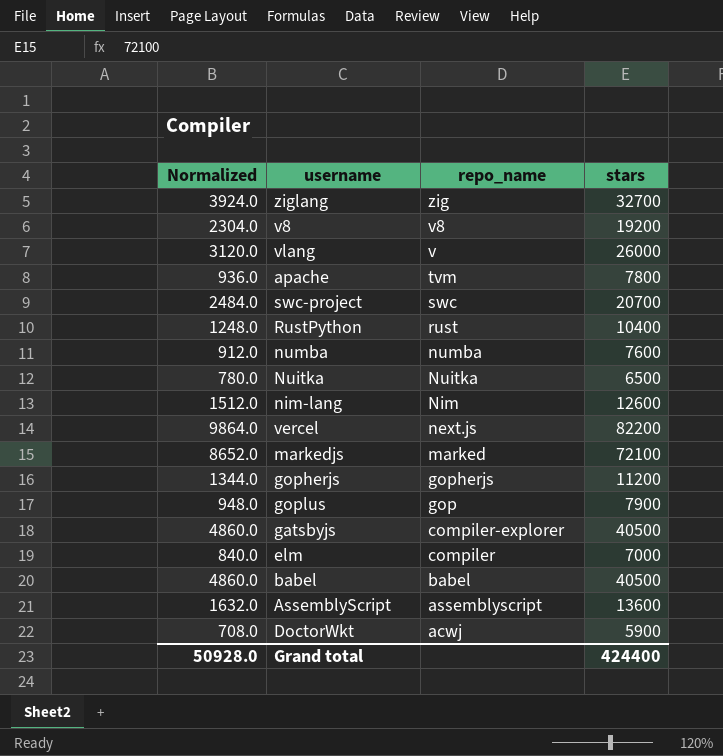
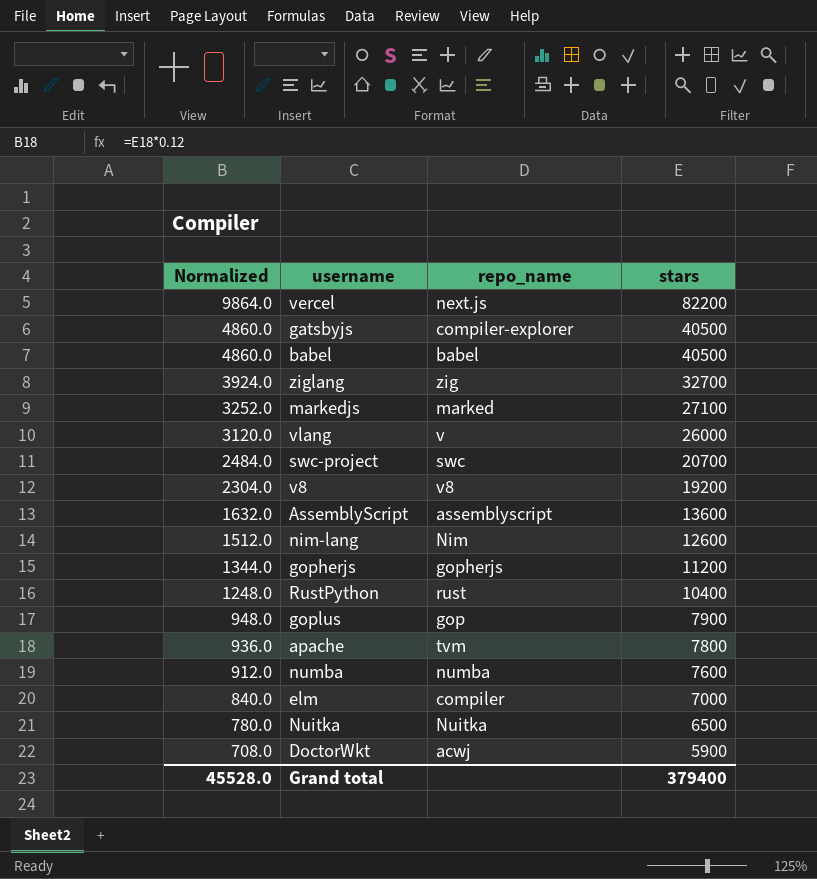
row order: repo_name descending -> Normalized descending
markedjs | Normalized: 8652.0 -> 3252.0
markedjs | stars: 72100 -> 27100
Grand total | Normalized: 50928.0 -> 45528.0
Grand total | stars: 424400 -> 379400

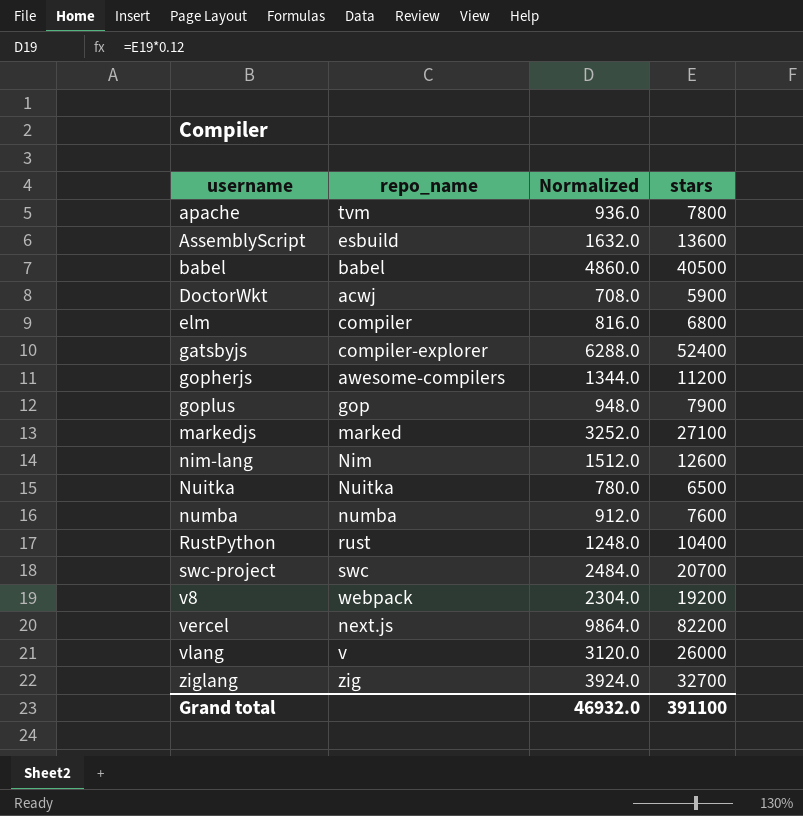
row order: Normalized descending -> username ascending
column Normalized | position: 1 -> 3
AssemblyScript | repo_name: assemblyscript -> esbuild
elm | Normalized: 840.0 -> 816.0
elm | stars: 7000 -> 6800
gatsbyjs | Normalized: 4860.0 -> 6288.0
gatsbyjs | stars: 40500 -> 52400
gopherjs | repo_name: gopherjs -> awesome-compilers
v8 | repo_name: v8 -> webpack
Grand total | Normalized: 45528.0 -> 46932.0
Grand total | stars: 379400 -> 391100

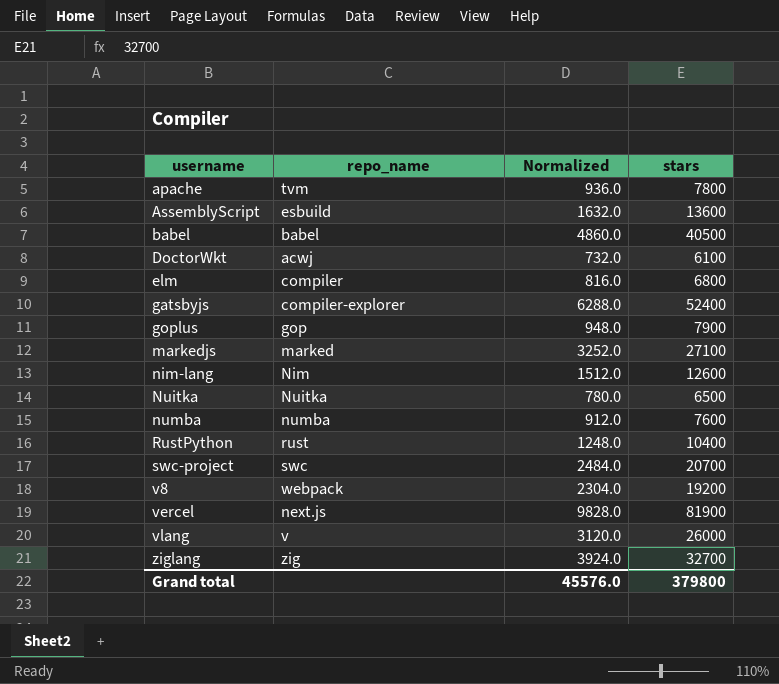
row gopherjs: awesome-compilers | 1344.0 | 11200 -> none
DoctorWkt | Normalized: 708.0 -> 732.0
DoctorWkt | stars: 5900 -> 6100
vercel | Normalized: 9864.0 -> 9828.0
vercel | stars: 82200 -> 81900
Grand total | Normalized: 46932.0 -> 45576.0
Grand total | stars: 391100 -> 379800

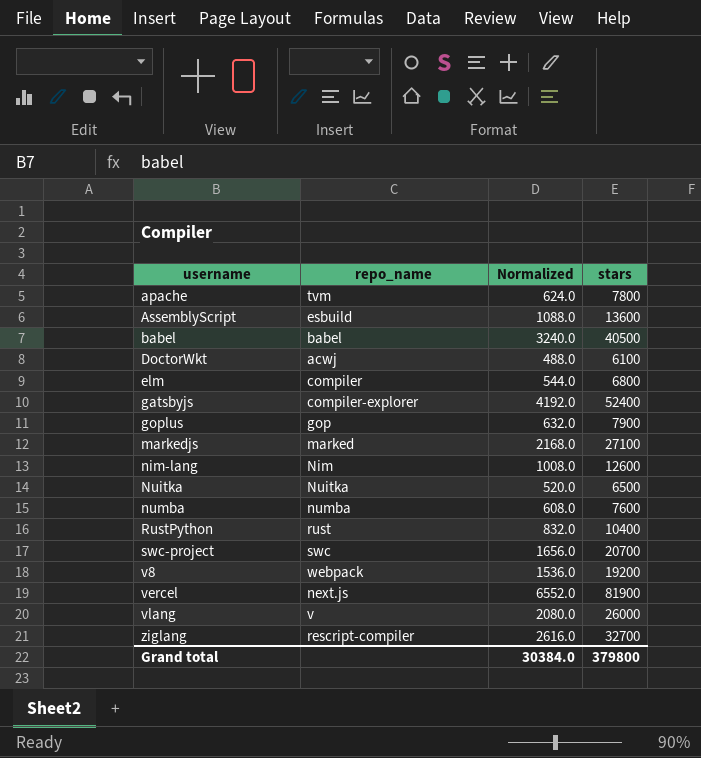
column Normalized | formula: [stars] * 0.12 -> [stars] * 0.08
ziglang | repo_name: zig -> rescript-compiler
Grand total | Normalized: 45576.0 -> 30384.0

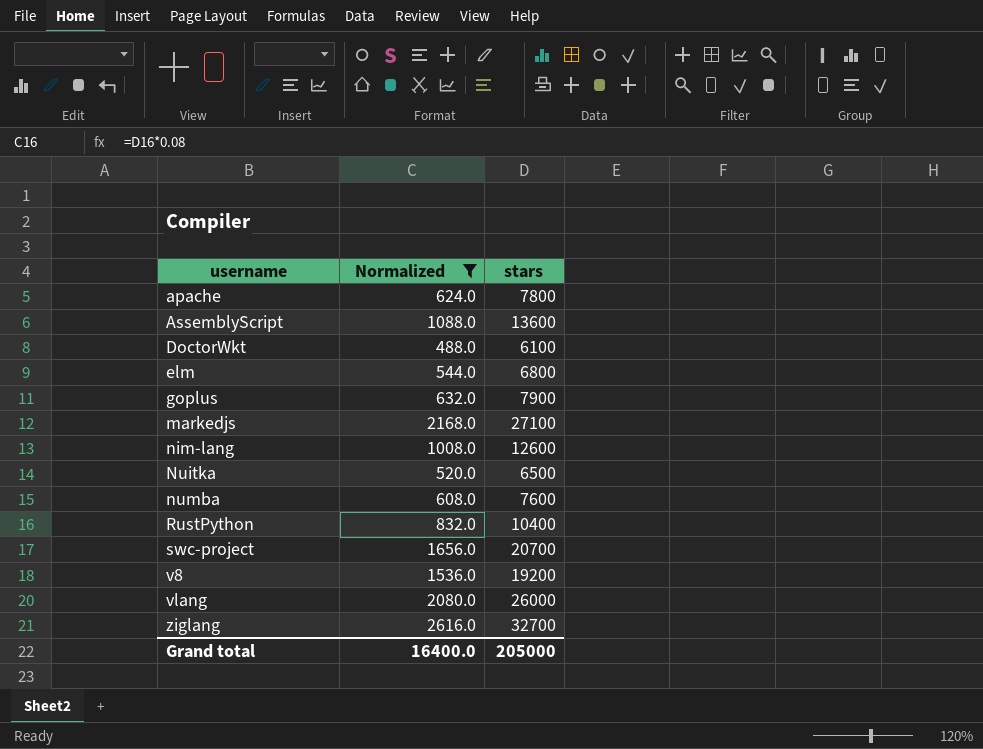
filter: none -> Normalized <= 2616.0
column repo_name | position: 2 -> none
Grand total | Normalized: 30384.0 -> 16400.0
Grand total | stars: 379800 -> 205000

